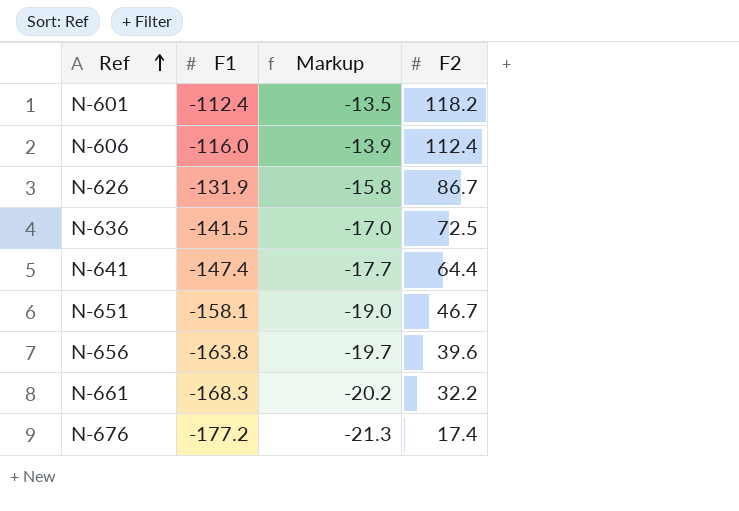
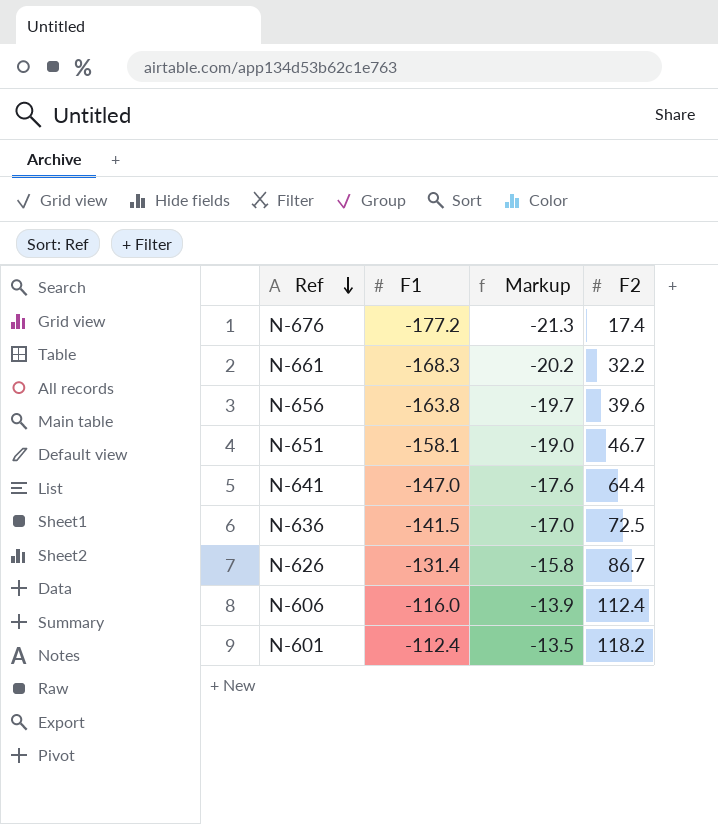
row order: Ref ascending -> Ref descending
N-641 | F1: -147.4 -> -147.0
N-641 | Markup: -17.7 -> -17.6
N-626 | F1: -131.9 -> -131.4

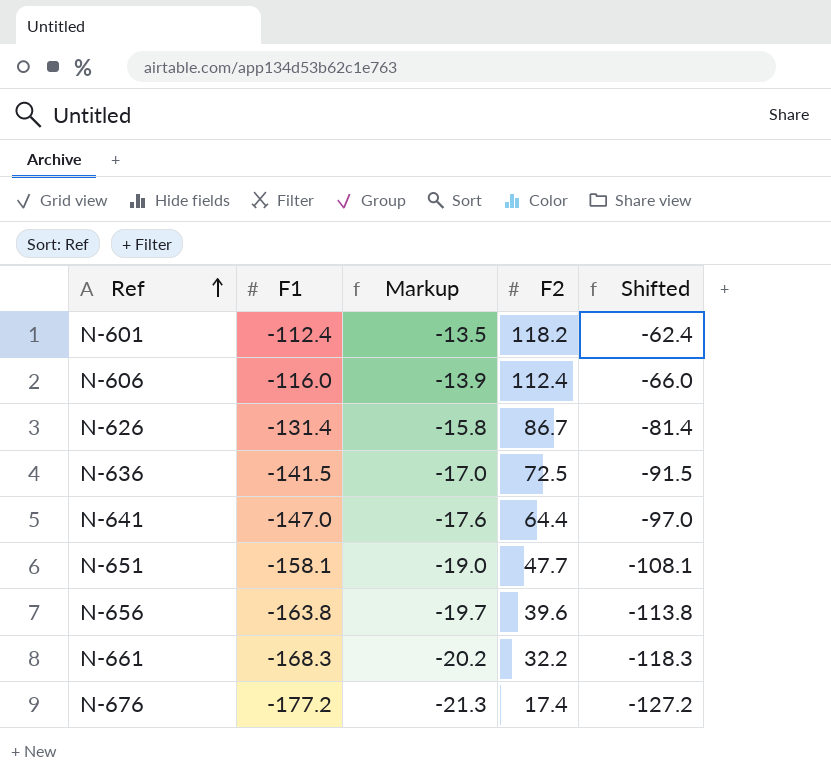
row order: Ref descending -> Ref ascending
column Shifted | formula: none -> [F1] + 50
N-651 | F2: 46.7 -> 47.7

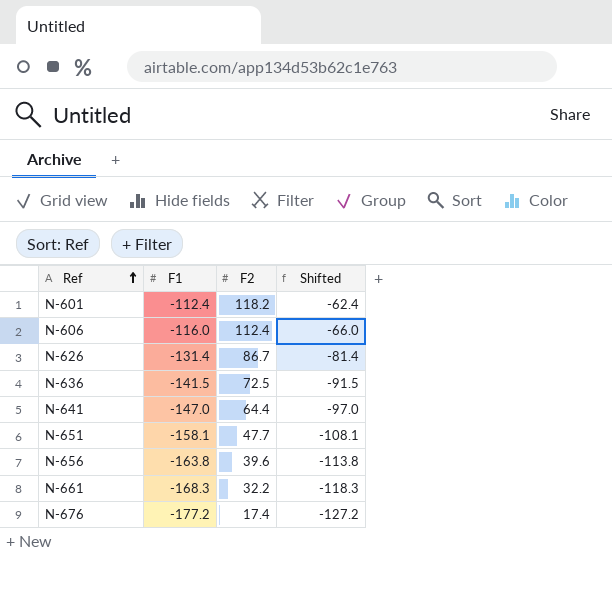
column Markup | formula: [F1] * 0.12 -> none

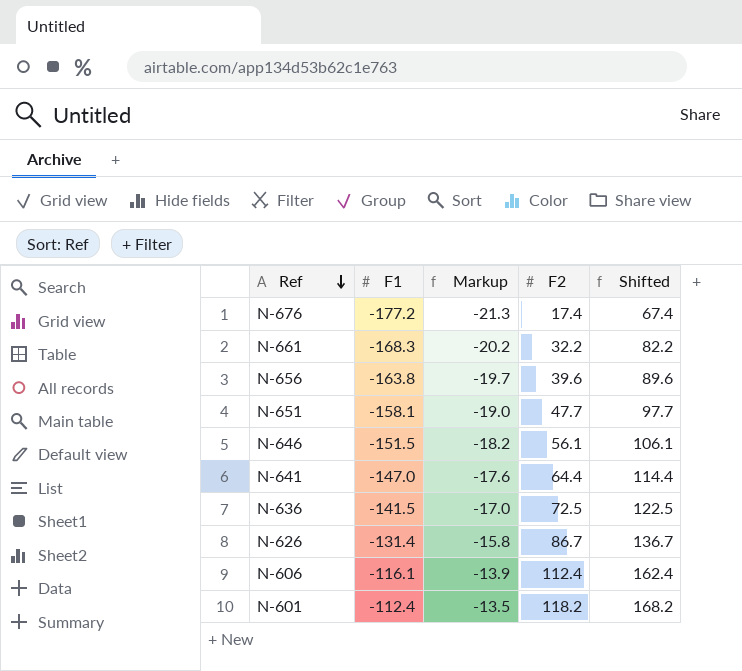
row order: Ref ascending -> Ref descending
column Markup | formula: none -> [F1] * 0.12
column Shifted | formula: [F1] + 50 -> [F2] + 50
row N-646: none -> -151.5 | -18.2 | 56.1 | 106.1
N-606 | F1: -116.0 -> -116.1

